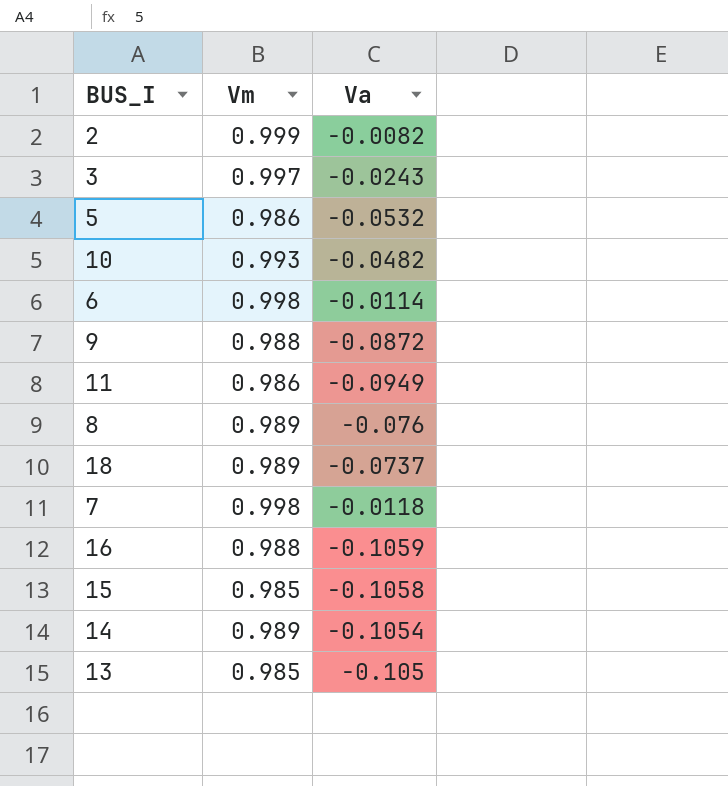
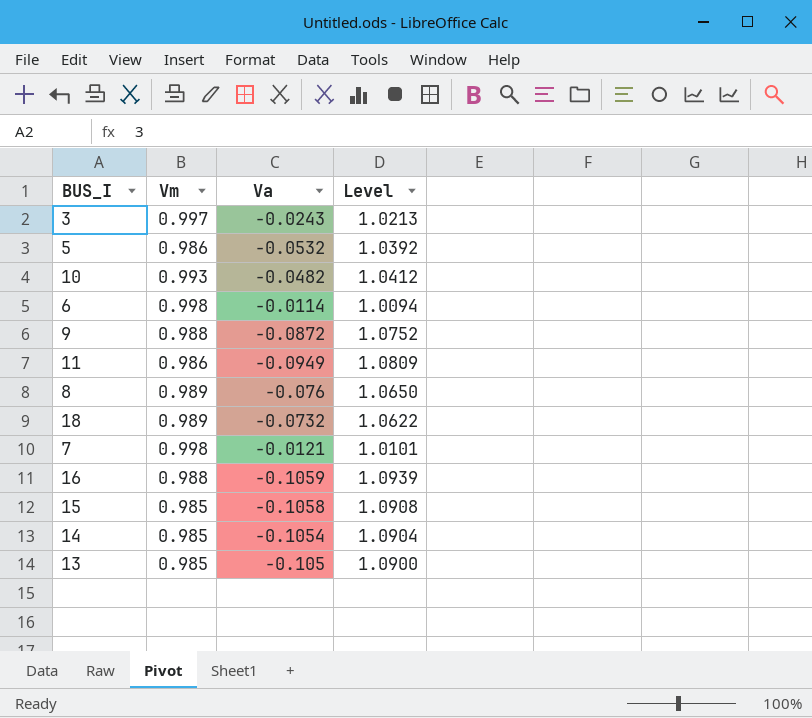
column Level | formula: none -> [Vm] - [Va]
row 2: 0.999 | -0.0082 -> none
18 | Va: -0.0737 -> -0.0732
7 | Va: -0.0118 -> -0.0121
14 | Vm: 0.989 -> 0.985

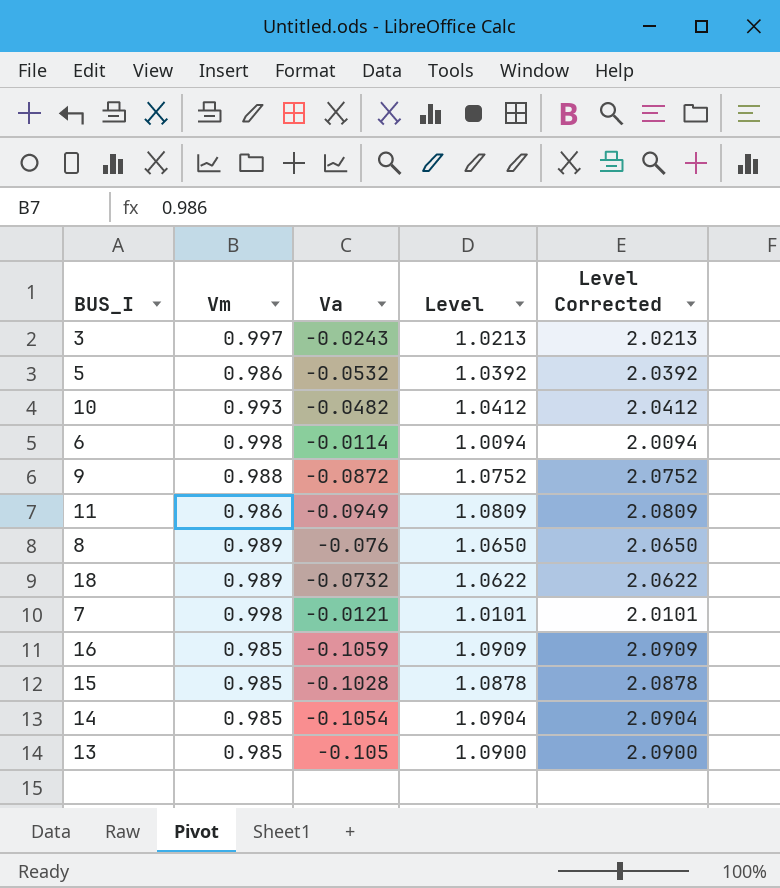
column Level Corrected | formula: none -> [Level] + 1
16 | Vm: 0.988 -> 0.985
16 | Level: 1.0939 -> 1.0909
15 | Va: -0.1058 -> -0.1028
15 | Level: 1.0908 -> 1.0878

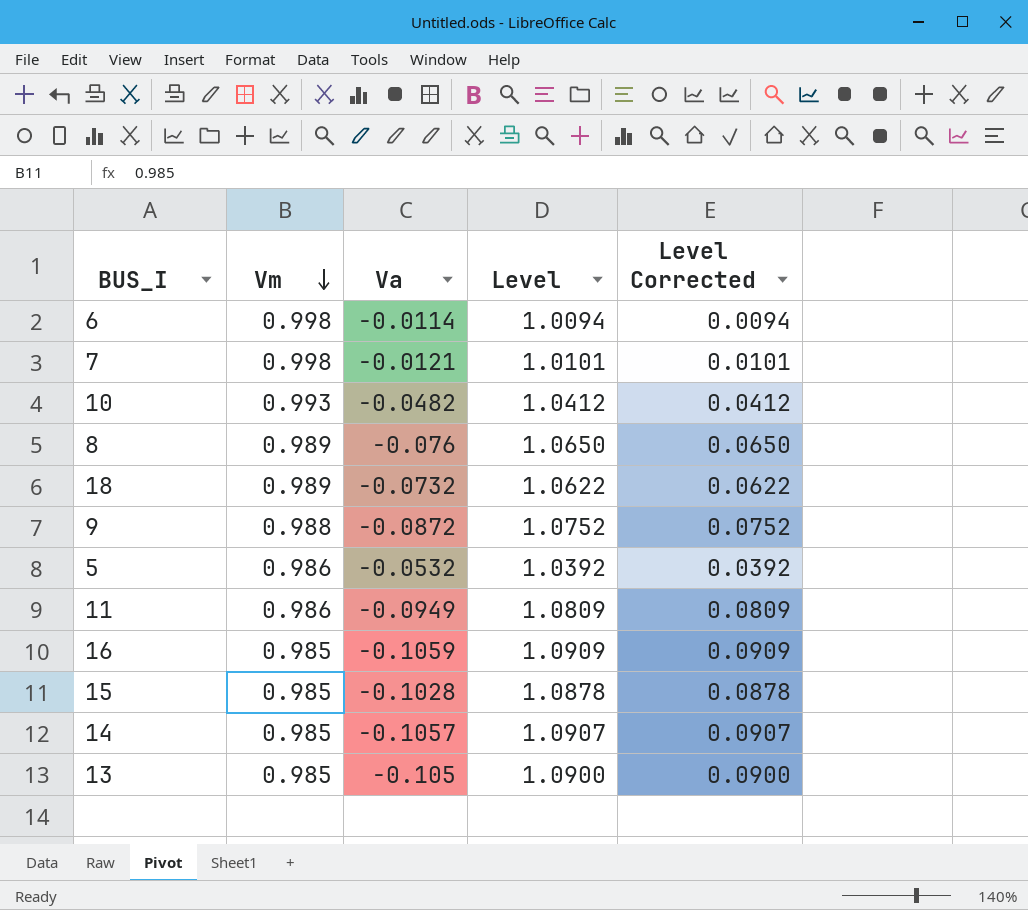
row order: none -> Vm descending
column Level Corrected | formula: [Level] + 1 -> [Level] - 1
row 3: 0.997 | -0.0243 | 1.0213 | 2.0213 -> none
14 | Va: -0.1054 -> -0.1057
14 | Level: 1.0904 -> 1.0907

